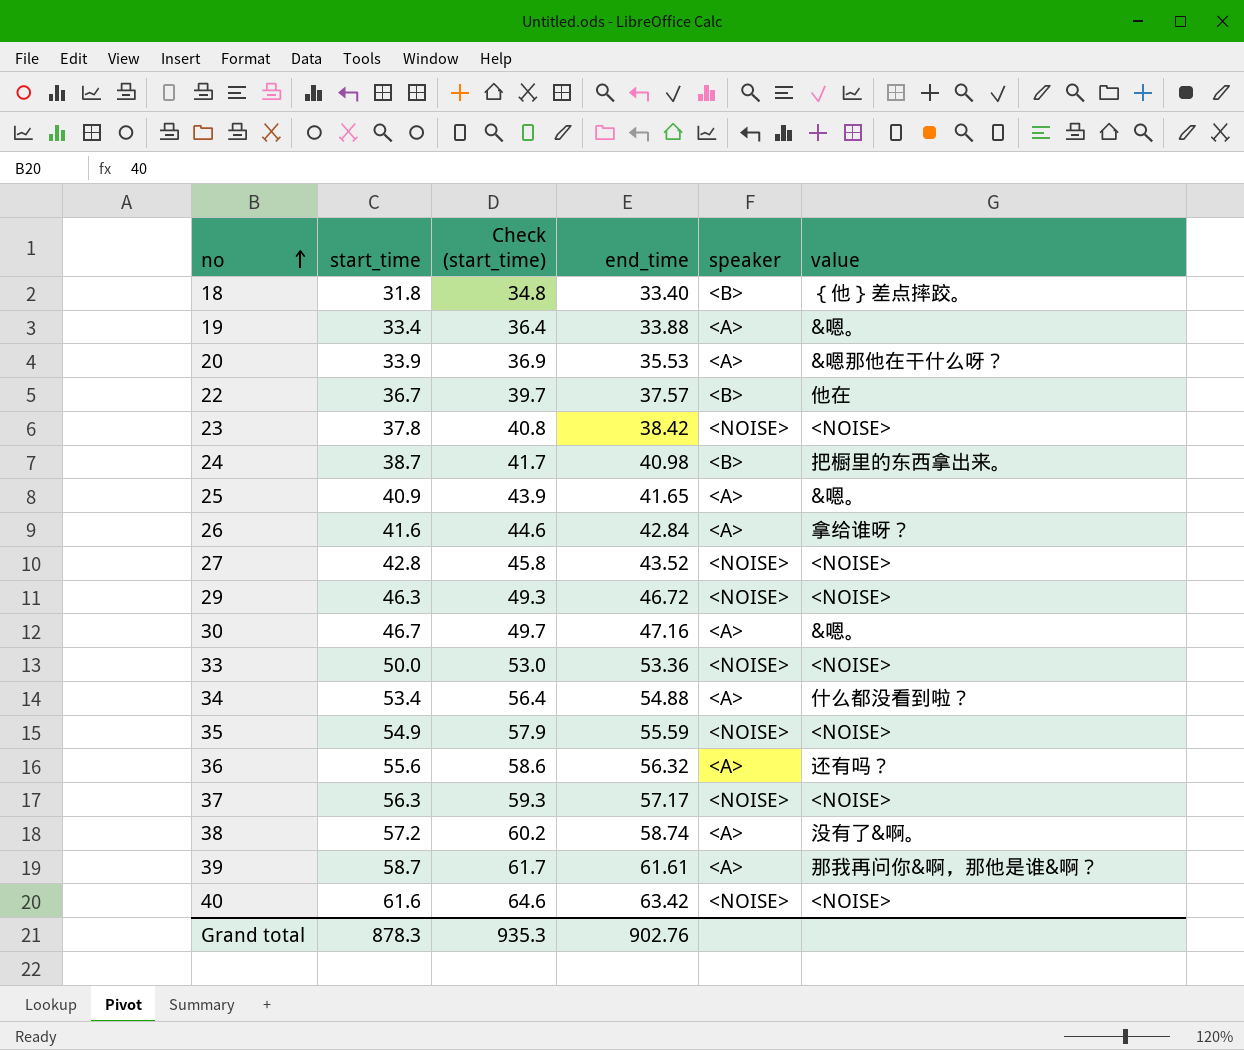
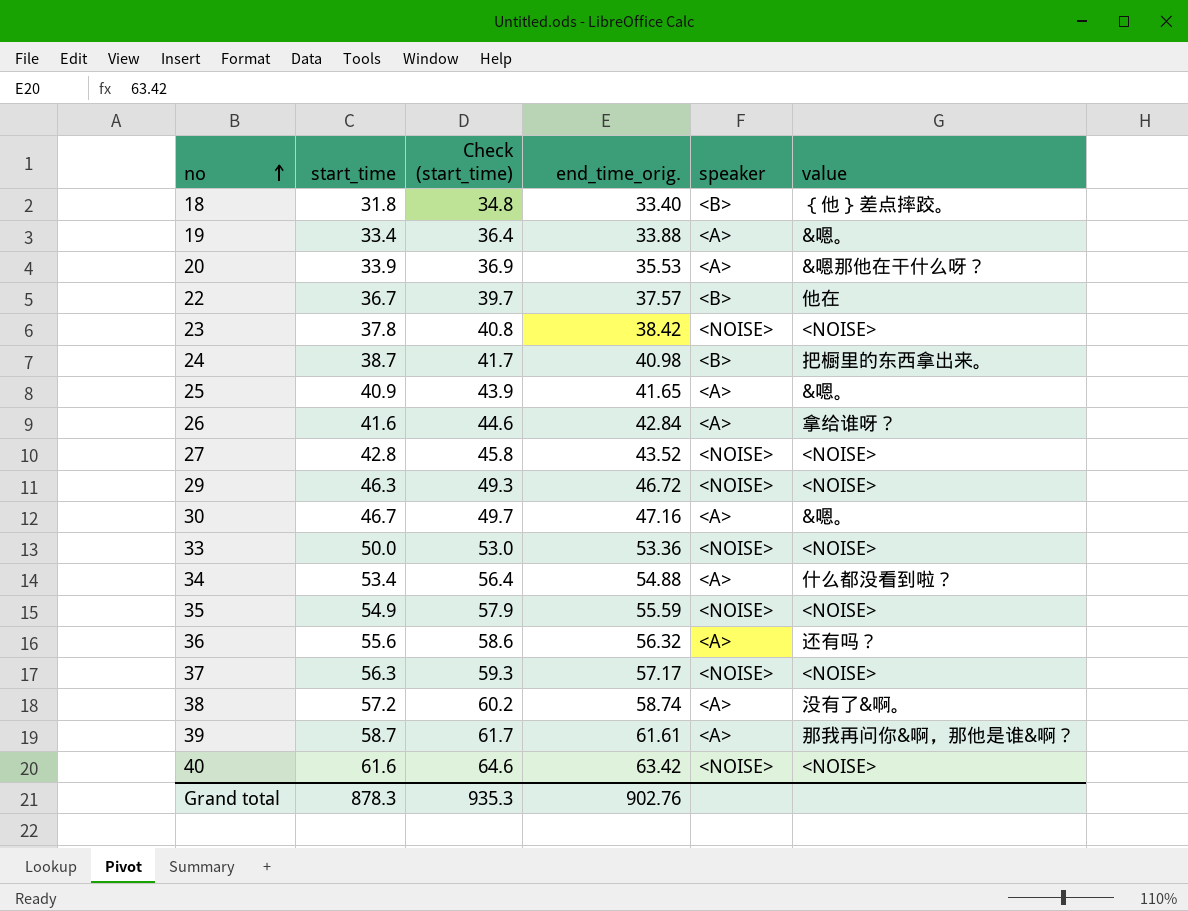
column name: end_time -> end_time_orig.

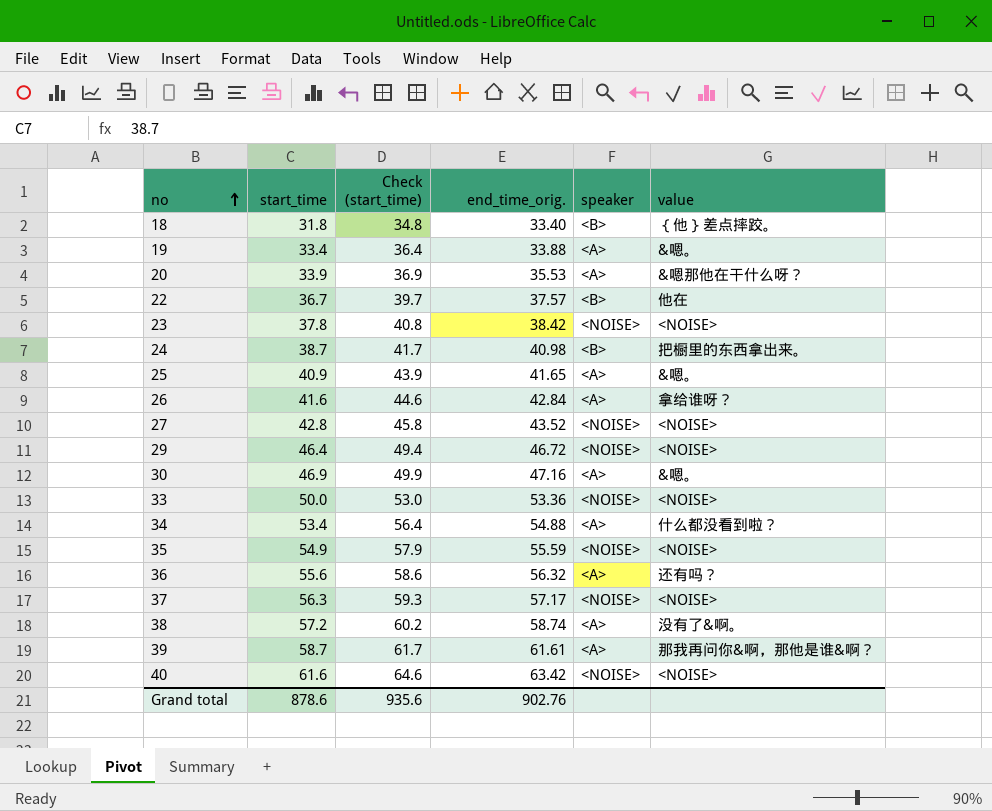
29 | start_time: 46.3 -> 46.4
29 | Check (start_time): 49.3 -> 49.4
30 | start_time: 46.7 -> 46.9
30 | Check (start_time): 49.7 -> 49.9
Grand total | start_time: 878.3 -> 878.6
Grand total | Check (start_time): 935.3 -> 935.6

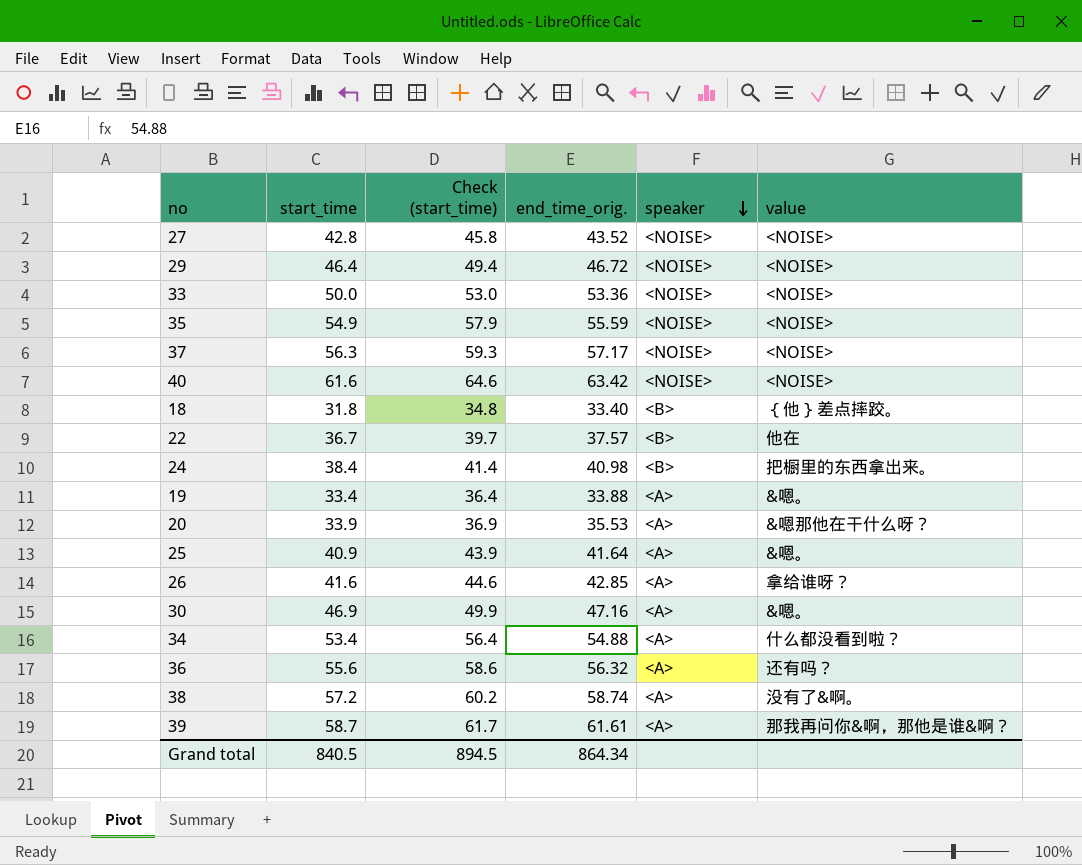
row order: no ascending -> speaker descending
row 23: 37.8 | 40.8 | 38.42 | <NOISE> | <NOISE> -> none
24 | start_time: 38.7 -> 38.4
24 | Check (start_time): 41.7 -> 41.4
25 | end_time_orig.: 41.65 -> 41.64
26 | end_time_orig.: 42.84 -> 42.85
Grand total | start_time: 878.6 -> 840.5
Grand total | Check (start_time): 935.6 -> 894.5
Grand total | end_time_orig.: 902.76 -> 864.34

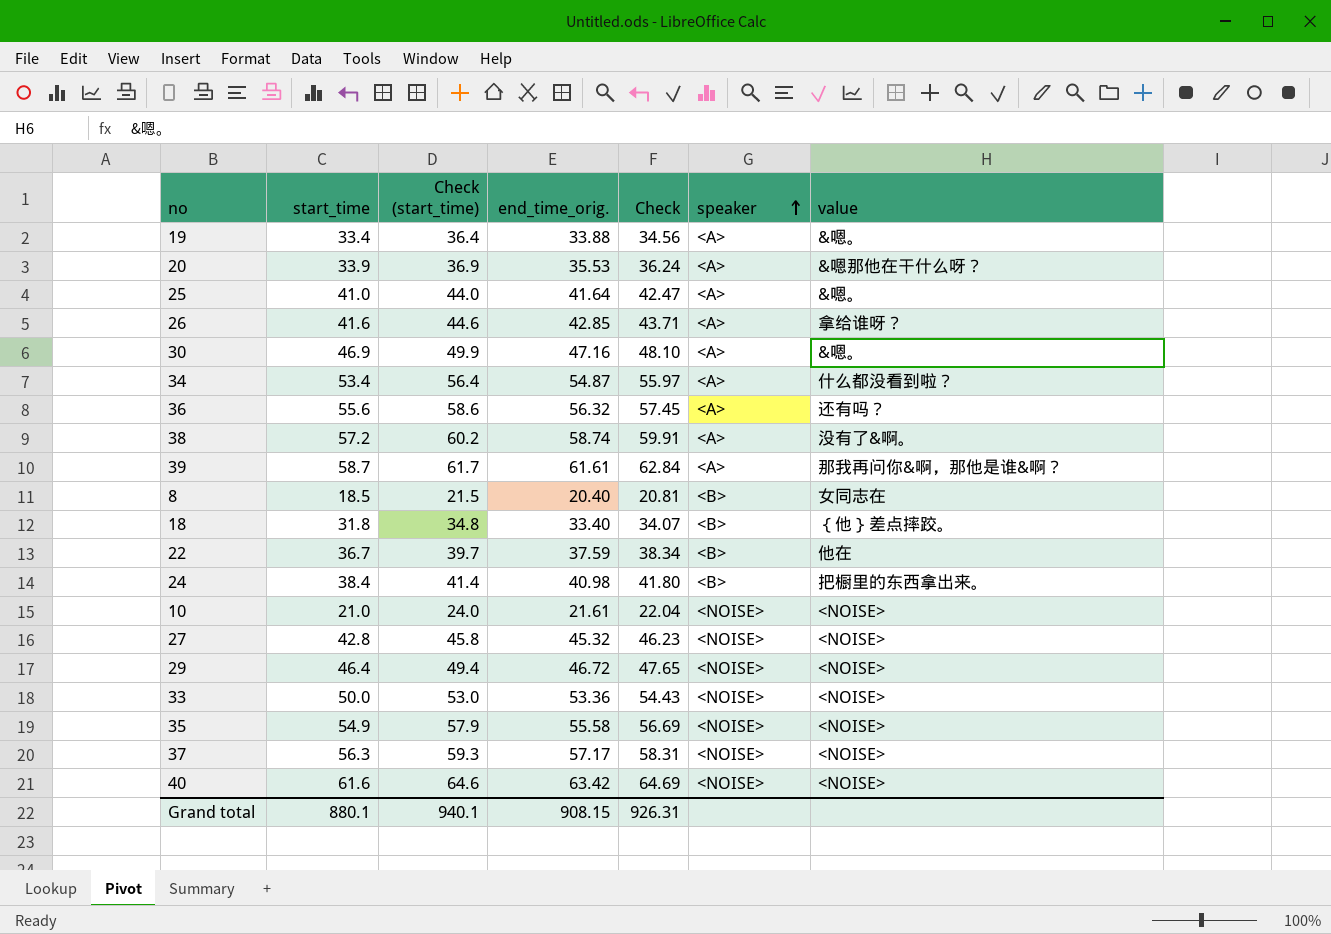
row order: speaker descending -> speaker ascending
column Check | formula: none -> [end_time_orig.] * 1.02
25 | start_time: 40.9 -> 41.0
25 | Check (start_time): 43.9 -> 44.0
34 | end_time_orig.: 54.88 -> 54.87
row 8: none -> 18.5 | 21.5 | 20.40 | 20.81 | <B> | 女同志在
22 | end_time_orig.: 37.57 -> 37.59
row 10: none -> 21.0 | 24.0 | 21.61 | 22.04 | <NOISE> | <NOISE>
27 | end_time_orig.: 43.52 -> 45.32
35 | end_time_orig.: 55.59 -> 55.58
Grand total | start_time: 840.5 -> 880.1
Grand total | Check (start_time): 894.5 -> 940.1
Grand total | end_time_orig.: 864.34 -> 908.15

